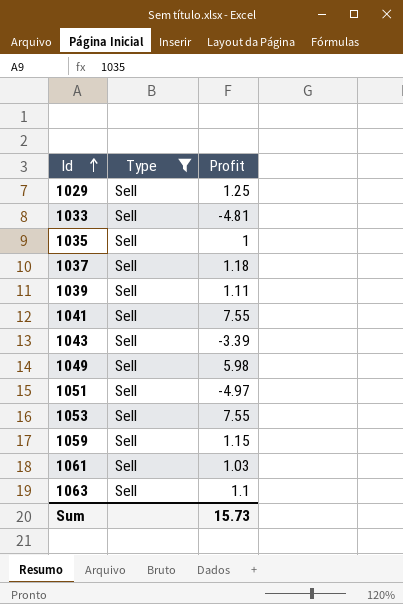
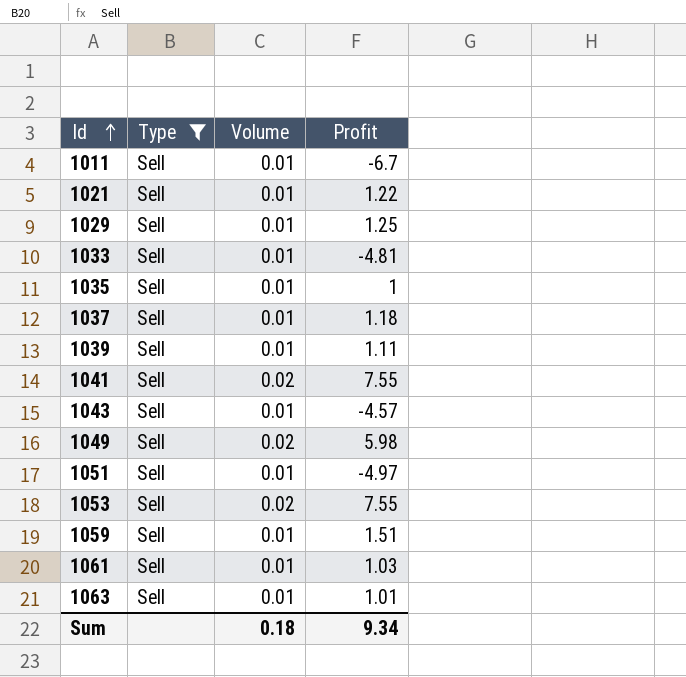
column Volume | position: none -> 3
row 1011: none -> Sell | 0.01 | -6.7
row 1021: none -> Sell | 0.01 | 1.22
1043 | Profit: -3.39 -> -4.57
1059 | Profit: 1.15 -> 1.51
1063 | Profit: 1.1 -> 1.01
Sum | Profit: 15.73 -> 9.34

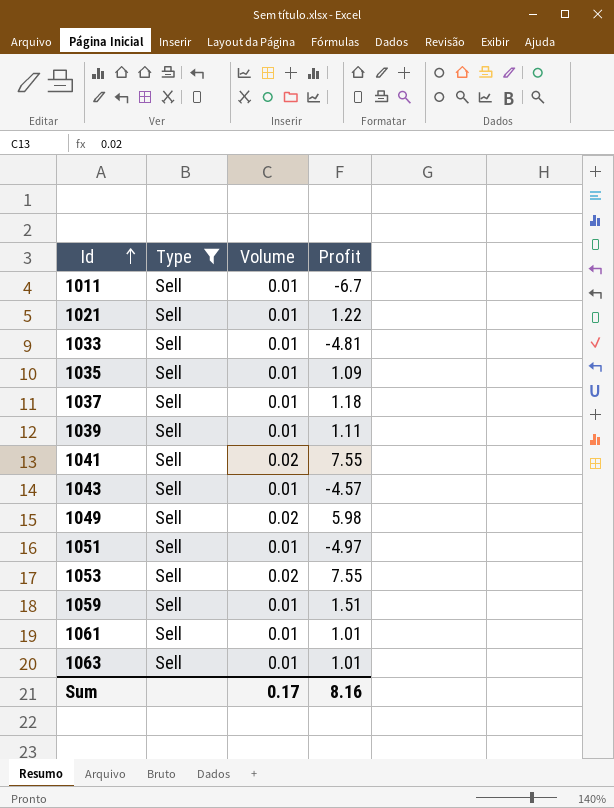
row 1029: Sell | 0.01 | 1.25 -> none
1035 | Profit: 1 -> 1.09
1061 | Profit: 1.03 -> 1.01
Sum | Volume: 0.18 -> 0.17
Sum | Profit: 9.34 -> 8.16

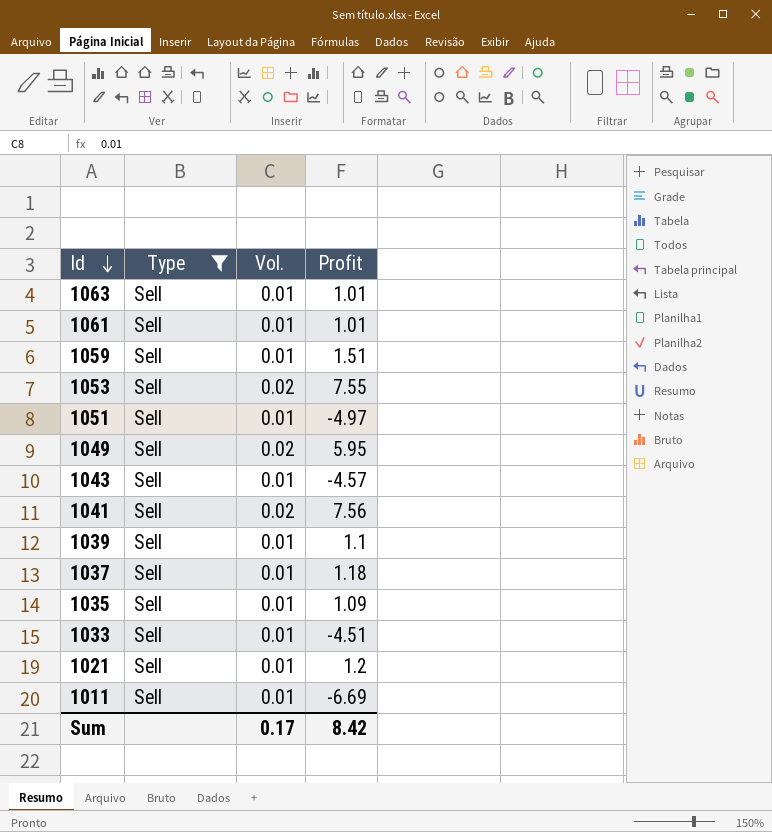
row order: Id ascending -> Id descending
column name: Volume -> Vol.
1049 | Profit: 5.98 -> 5.95
1041 | Profit: 7.55 -> 7.56
1039 | Profit: 1.11 -> 1.1
1033 | Profit: -4.81 -> -4.51
1021 | Profit: 1.22 -> 1.2
1011 | Profit: -6.7 -> -6.69
Sum | Profit: 8.16 -> 8.42

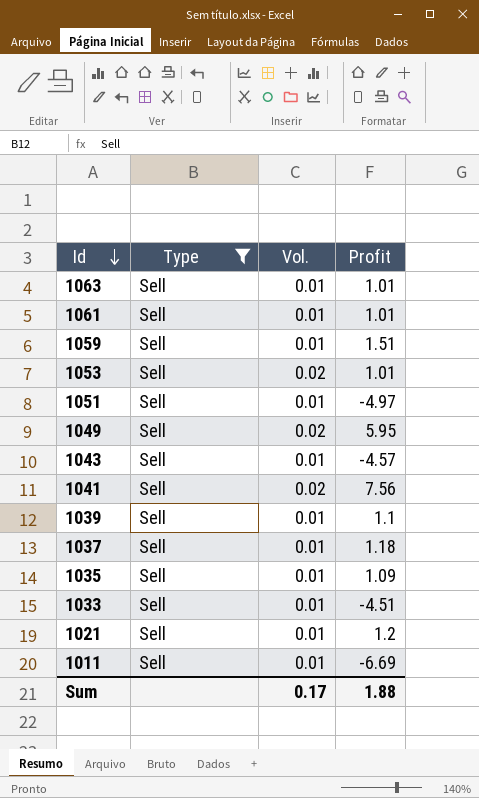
1053 | Profit: 7.55 -> 1.01
Sum | Profit: 8.42 -> 1.88

